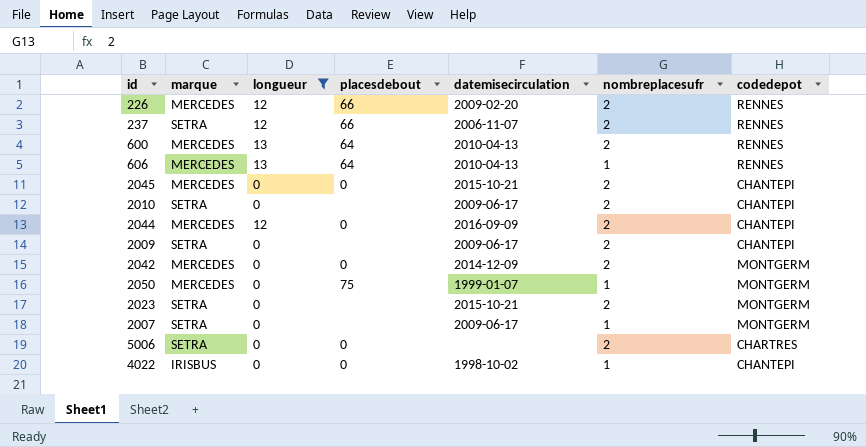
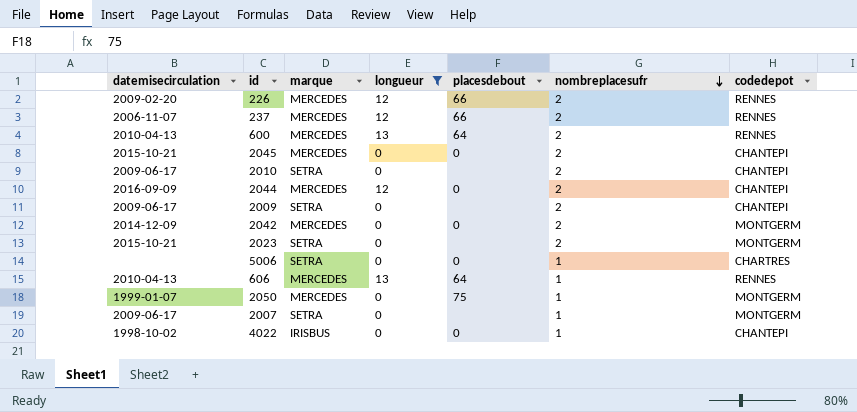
row order: none -> nombreplacesufr descending
column datemisecirculation | position: 5 -> 1
237 | marque: SETRA -> MERCEDES
5006 | nombreplacesufr: 2 -> 1

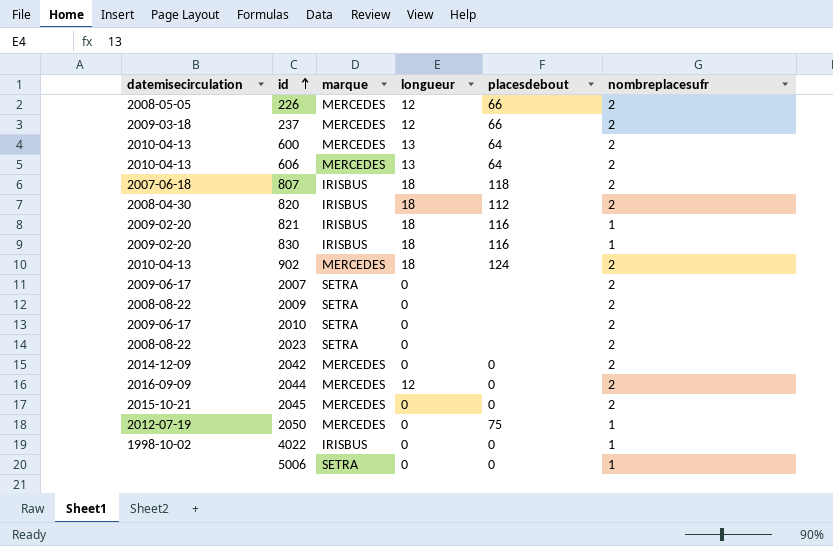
filter: longueur != 18 -> none
row order: nombreplacesufr descending -> id ascending
column codedepot | position: 7 -> none
226 | datemisecirculation: 2009-02-20 -> 2008-05-05
237 | datemisecirculation: 2006-11-07 -> 2009-03-18
606 | nombreplacesufr: 1 -> 2
2007 | nombreplacesufr: 1 -> 2
2009 | datemisecirculation: 2009-06-17 -> 2008-08-22
2023 | datemisecirculation: 2015-10-21 -> 2008-08-22
2050 | datemisecirculation: 1999-01-07 -> 2012-07-19

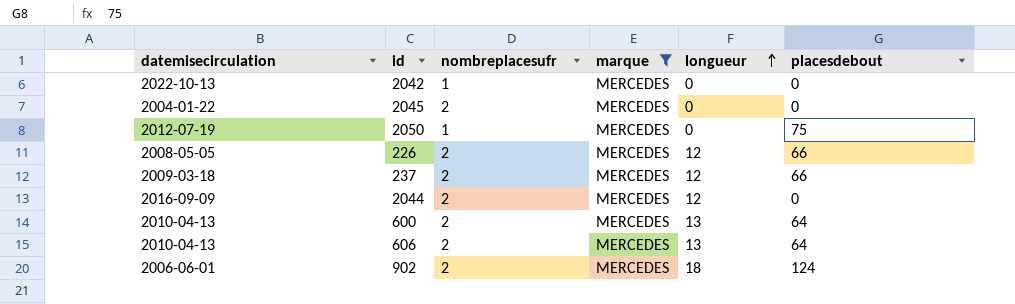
filter: none -> marque = MERCEDES
row order: id ascending -> longueur ascending
column nombreplacesufr | position: 6 -> 3
2042 | datemisecirculation: 2014-12-09 -> 2022-10-13
2042 | nombreplacesufr: 2 -> 1
2045 | datemisecirculation: 2015-10-21 -> 2004-01-22
902 | datemisecirculation: 2010-04-13 -> 2006-06-01

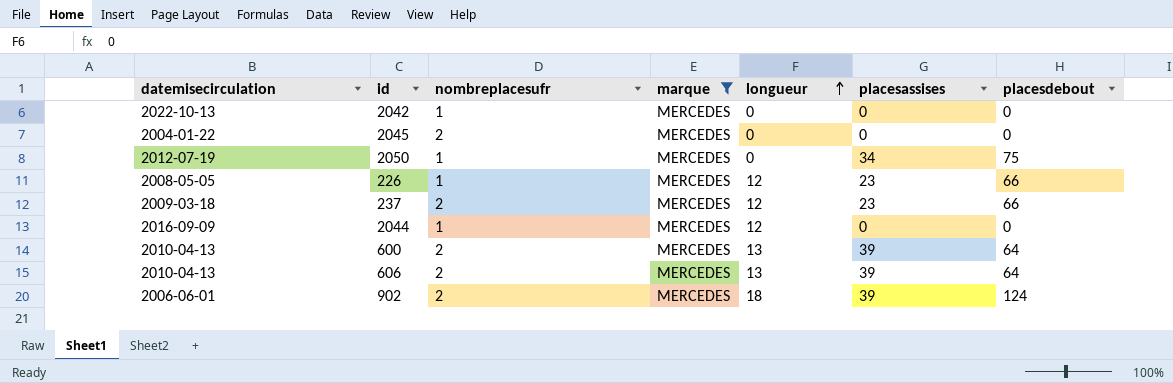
column placesassises | position: none -> 6
226 | nombreplacesufr: 2 -> 1
2044 | nombreplacesufr: 2 -> 1

